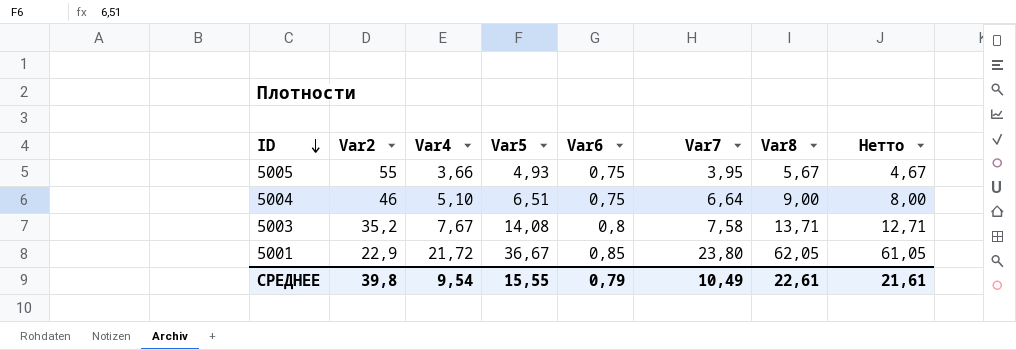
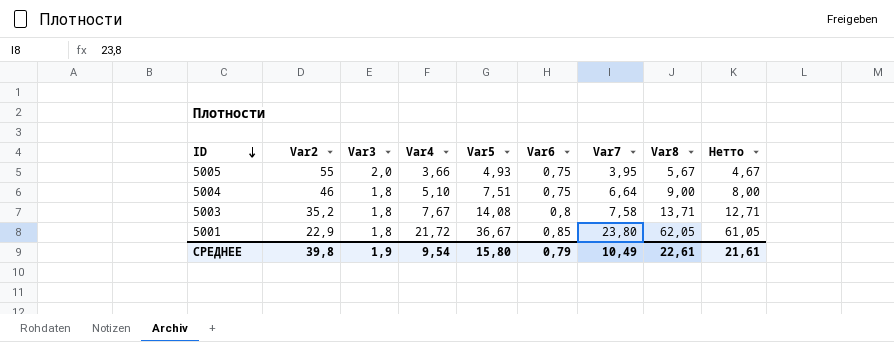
column Var3 | position: none -> 3
5004 | Var5: 6,51 -> 7,51
СРЕДНЕЕ | Var5: 15,55 -> 15,80

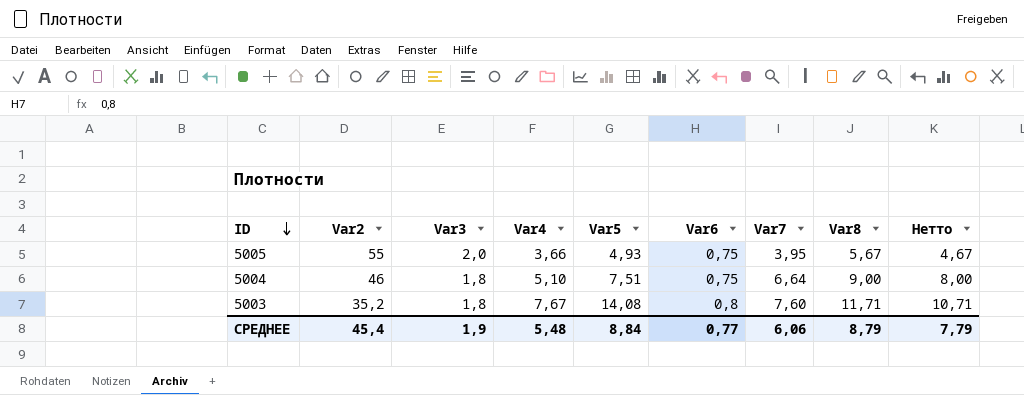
row 5001: 22,9 | 1,8 | 21,72 | 36,67 | 0,85 | 23,80 | 62,05 | 61,05 -> none
5003 | Var7: 7,58 -> 7,60
5003 | Var8: 13,71 -> 11,71
5003 | Нетто: 12,71 -> 10,71
СРЕДНЕЕ | Var2: 39,8 -> 45,4
СРЕДНЕЕ | Var4: 9,54 -> 5,48
СРЕДНЕЕ | Var5: 15,80 -> 8,84
СРЕДНЕЕ | Var6: 0,79 -> 0,77
СРЕДНЕЕ | Var7: 10,49 -> 6,06
СРЕДНЕЕ | Var8: 22,61 -> 8,79
СРЕДНЕЕ | Нетто: 21,61 -> 7,79

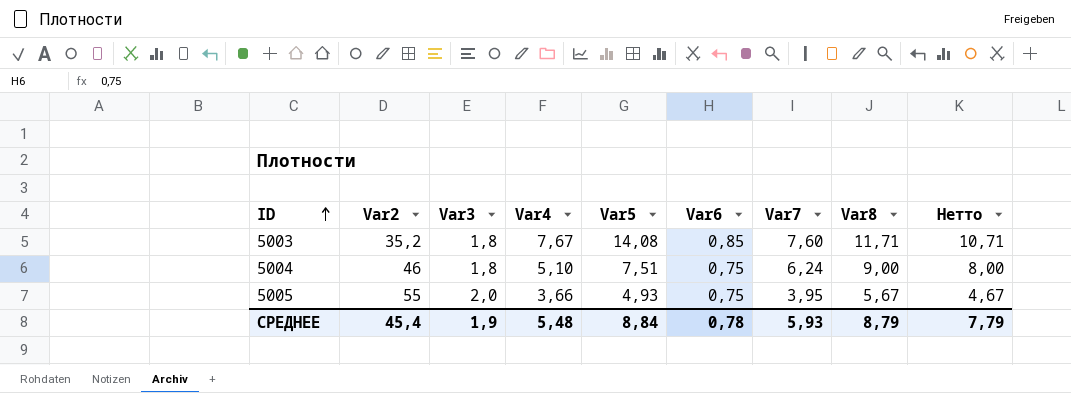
row order: ID descending -> ID ascending
5003 | Var6: 0,8 -> 0,85
5004 | Var7: 6,64 -> 6,24
СРЕДНЕЕ | Var6: 0,77 -> 0,78
СРЕДНЕЕ | Var7: 6,06 -> 5,93

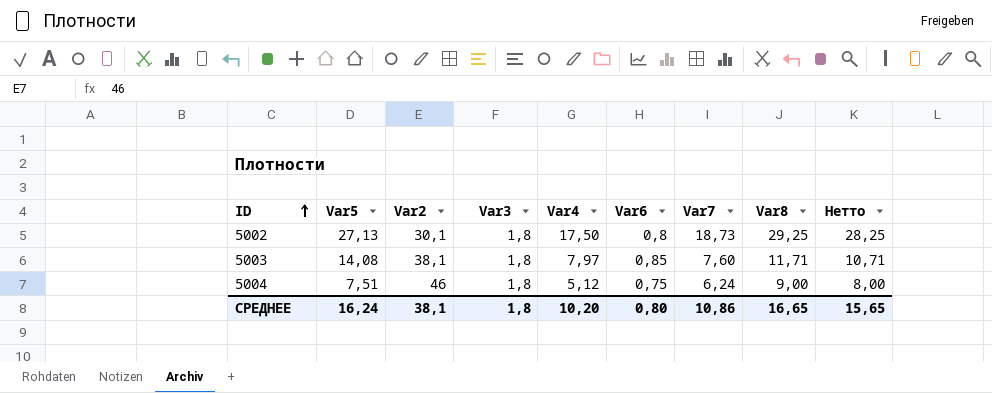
column Var5 | position: 5 -> 2
row 5005: 55 | 2,0 | 3,66 | 4,93 | 0,75 | 3,95 | 5,67 | 4,67 -> none
row 5002: none -> 27,13 | 30,1 | 1,8 | 17,50 | 0,8 | 18,73 | 29,25 | 28,25
5003 | Var2: 35,2 -> 38,1
5003 | Var4: 7,67 -> 7,97
5004 | Var4: 5,10 -> 5,12
СРЕДНЕЕ | Var5: 8,84 -> 16,24
СРЕДНЕЕ | Var2: 45,4 -> 38,1
СРЕДНЕЕ | Var3: 1,9 -> 1,8
СРЕДНЕЕ | Var4: 5,48 -> 10,20
СРЕДНЕЕ | Var6: 0,78 -> 0,80
СРЕДНЕЕ | Var7: 5,93 -> 10,86
СРЕДНЕЕ | Var8: 8,79 -> 16,65
СРЕДНЕЕ | Нетто: 7,79 -> 15,65

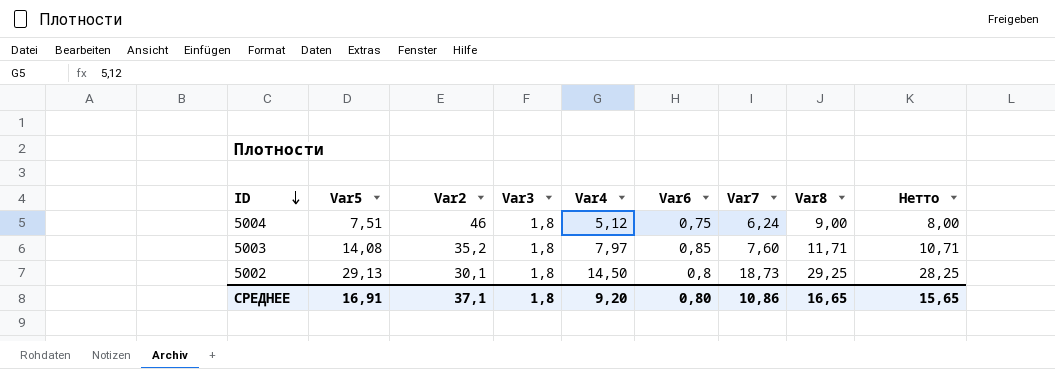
row order: ID ascending -> ID descending
5003 | Var2: 38,1 -> 35,2
5002 | Var5: 27,13 -> 29,13
5002 | Var4: 17,50 -> 14,50
СРЕДНЕЕ | Var5: 16,24 -> 16,91
СРЕДНЕЕ | Var2: 38,1 -> 37,1
СРЕДНЕЕ | Var4: 10,20 -> 9,20

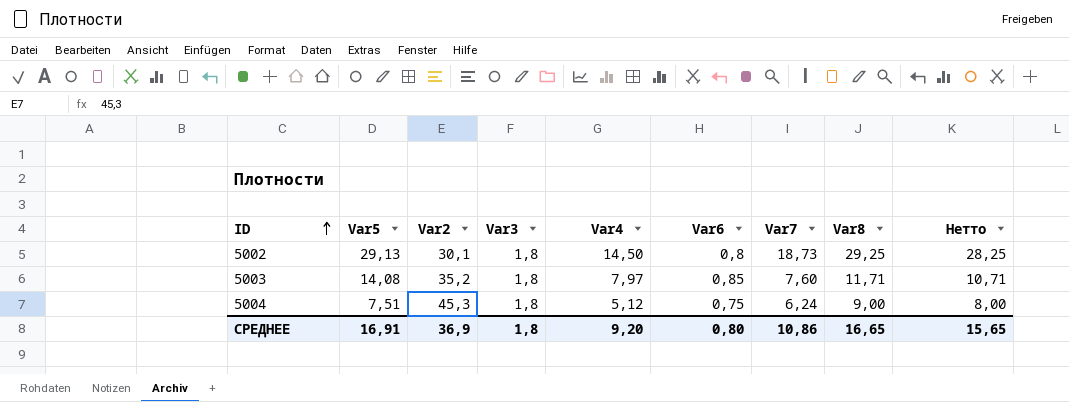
row order: ID descending -> ID ascending
5004 | Var2: 46 -> 45,3
СРЕДНЕЕ | Var2: 37,1 -> 36,9

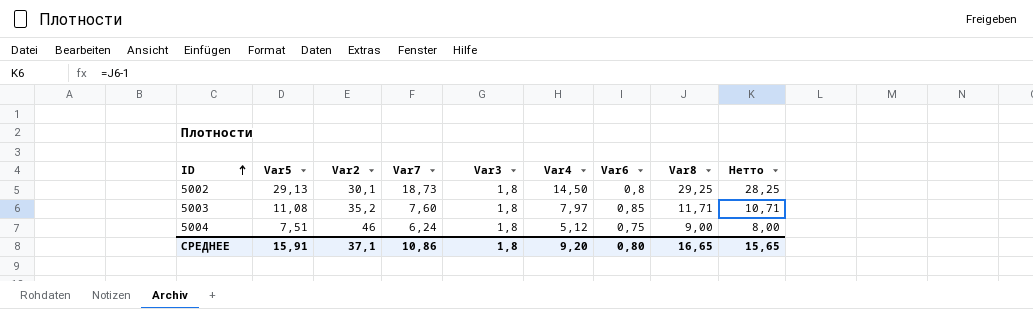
column Var7 | position: 7 -> 4
5003 | Var5: 14,08 -> 11,08
5004 | Var2: 45,3 -> 46
СРЕДНЕЕ | Var5: 16,91 -> 15,91
СРЕДНЕЕ | Var2: 36,9 -> 37,1

